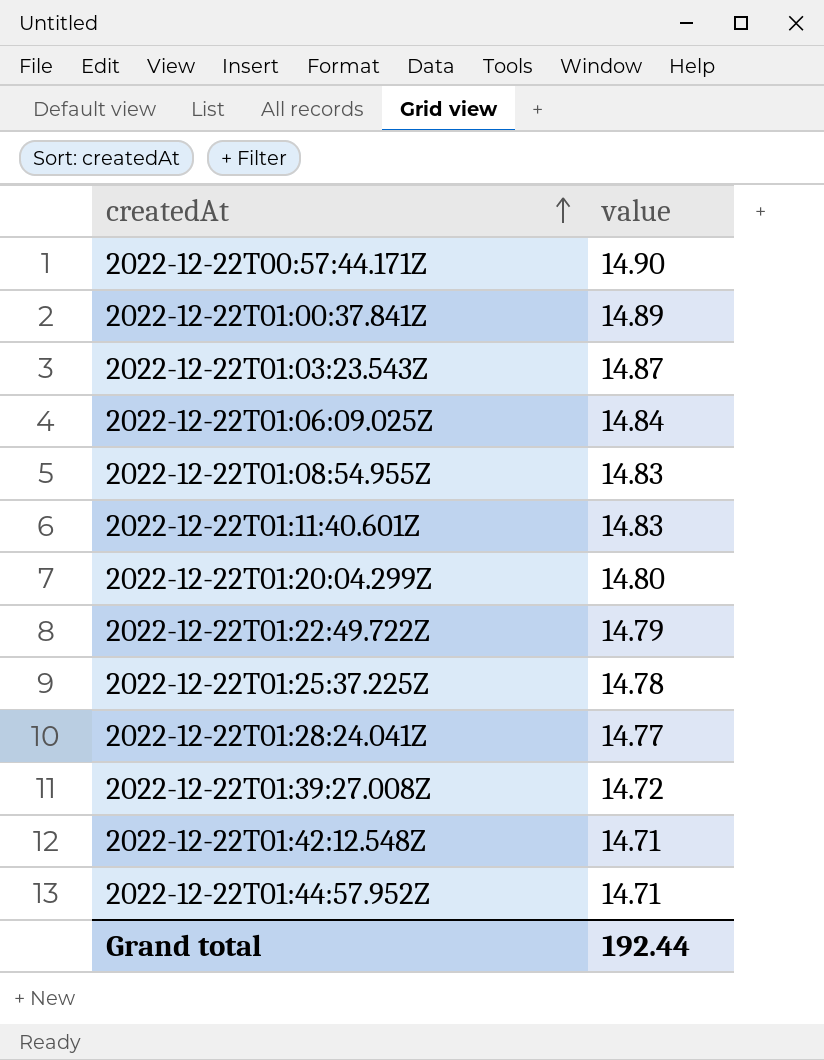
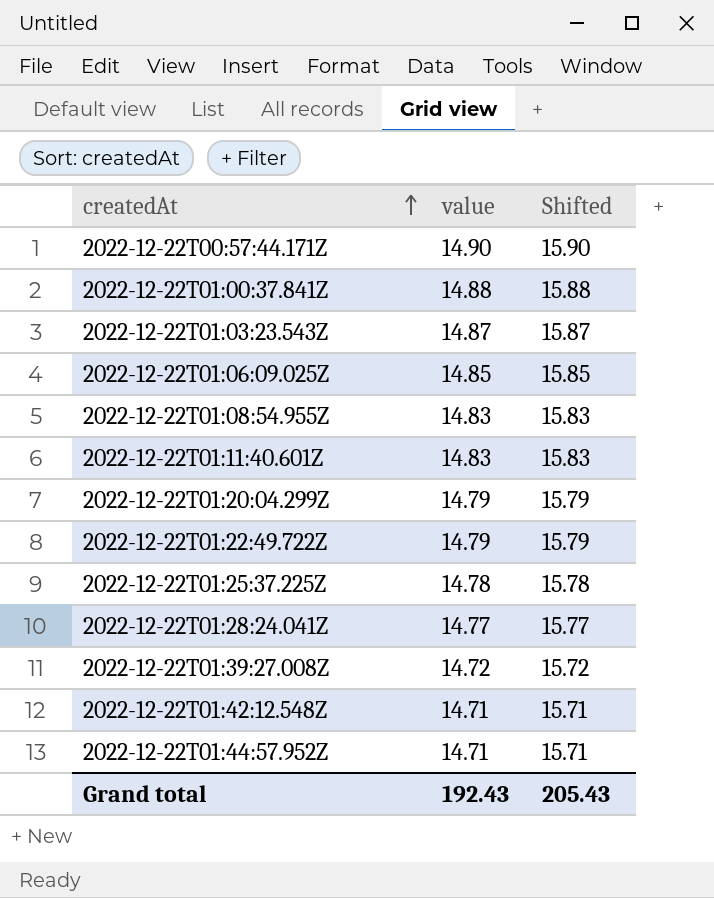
column Shifted | formula: none -> [value] + 1
2022-12-22T01:00:37.841Z | value: 14.89 -> 14.88
2022-12-22T01:06:09.025Z | value: 14.84 -> 14.85
2022-12-22T01:20:04.299Z | value: 14.80 -> 14.79
Grand total | value: 192.44 -> 192.43

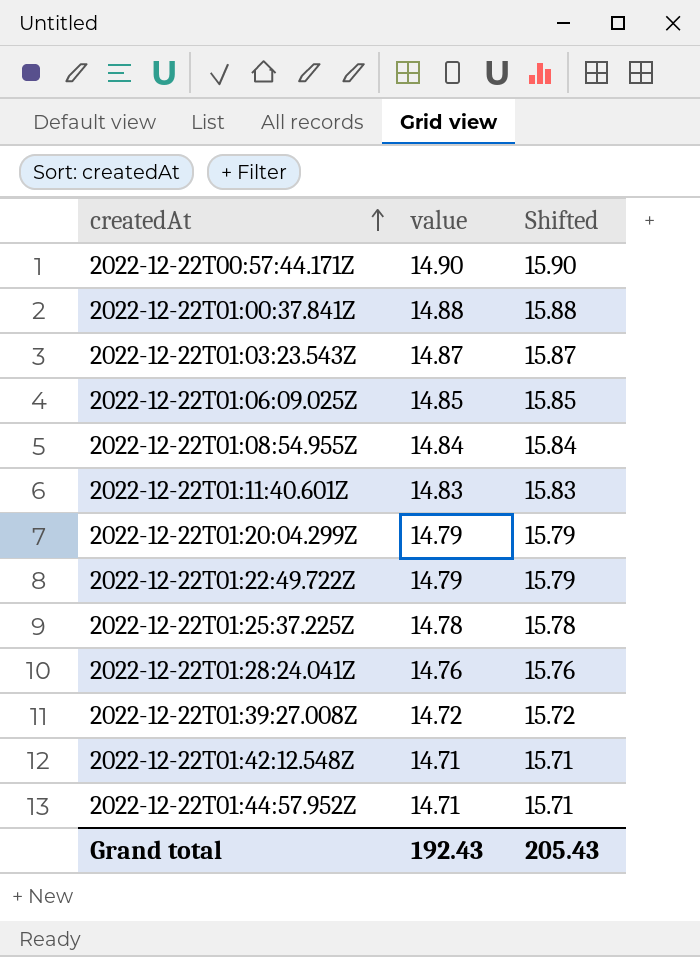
2022-12-22T01:08:54.955Z | value: 14.83 -> 14.84
2022-12-22T01:08:54.955Z | Shifted: 15.83 -> 15.84
2022-12-22T01:28:24.041Z | value: 14.77 -> 14.76
2022-12-22T01:28:24.041Z | Shifted: 15.77 -> 15.76

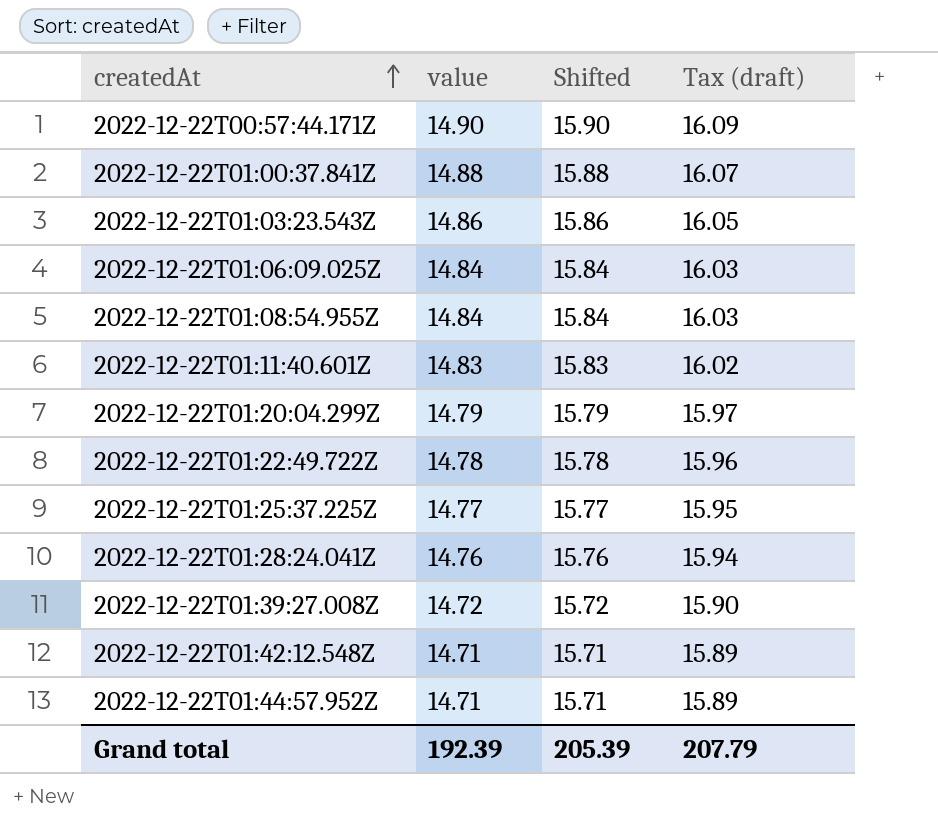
column Tax (draft) | formula: none -> [value] * 1.08
2022-12-22T01:03:23.543Z | value: 14.87 -> 14.86
2022-12-22T01:03:23.543Z | Shifted: 15.87 -> 15.86
2022-12-22T01:06:09.025Z | value: 14.85 -> 14.84
2022-12-22T01:06:09.025Z | Shifted: 15.85 -> 15.84
2022-12-22T01:22:49.722Z | value: 14.79 -> 14.78
2022-12-22T01:22:49.722Z | Shifted: 15.79 -> 15.78
2022-12-22T01:25:37.225Z | value: 14.78 -> 14.77
2022-12-22T01:25:37.225Z | Shifted: 15.78 -> 15.77
Grand total | value: 192.43 -> 192.39
Grand total | Shifted: 205.43 -> 205.39

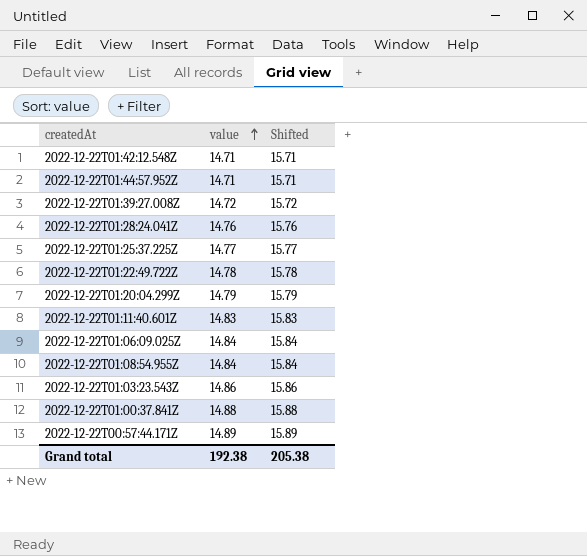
row order: createdAt ascending -> value ascending
column Tax (draft) | formula: [value] * 1.08 -> none
2022-12-22T00:57:44.171Z | value: 14.90 -> 14.89
2022-12-22T00:57:44.171Z | Shifted: 15.90 -> 15.89
Grand total | value: 192.39 -> 192.38
Grand total | Shifted: 205.39 -> 205.38

